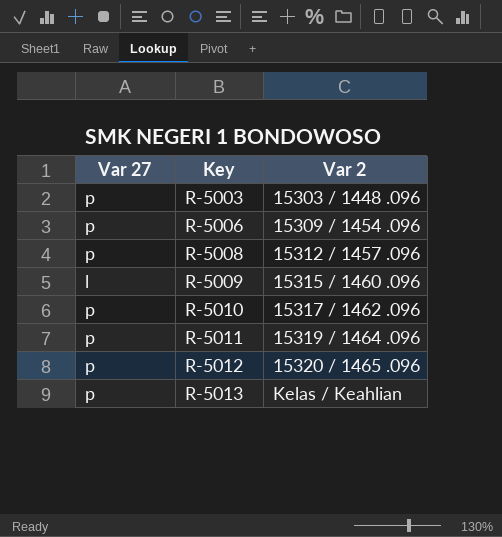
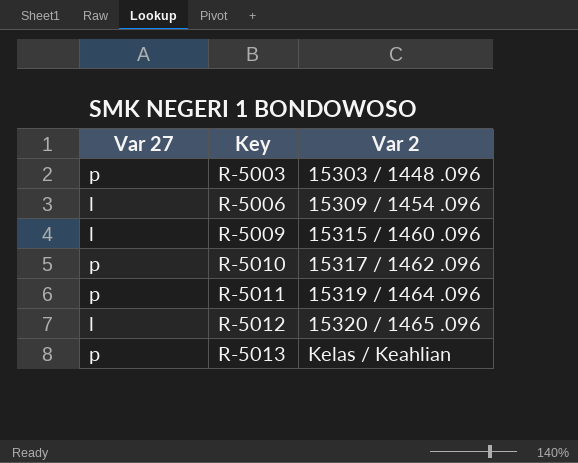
row R-5008: p | 15312 / 1457 .096 -> none
R-5006 | Var 27: p -> l
R-5012 | Var 27: p -> l

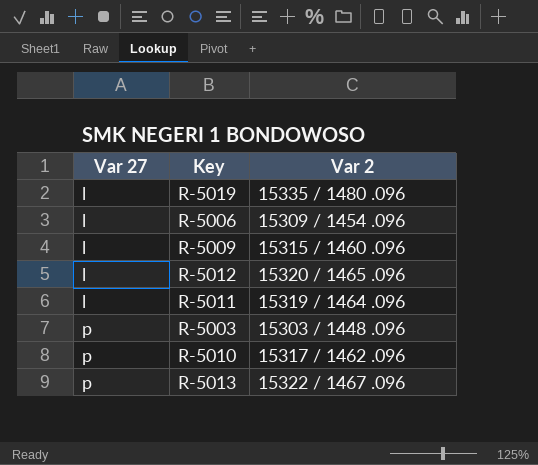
row order: Key ascending -> Var 27 ascending
row R-5019: none -> l | 15335 / 1480 .096
R-5011 | Var 27: p -> l
R-5013 | Var 2: Kelas / Keahlian -> 15322 / 1467 .096

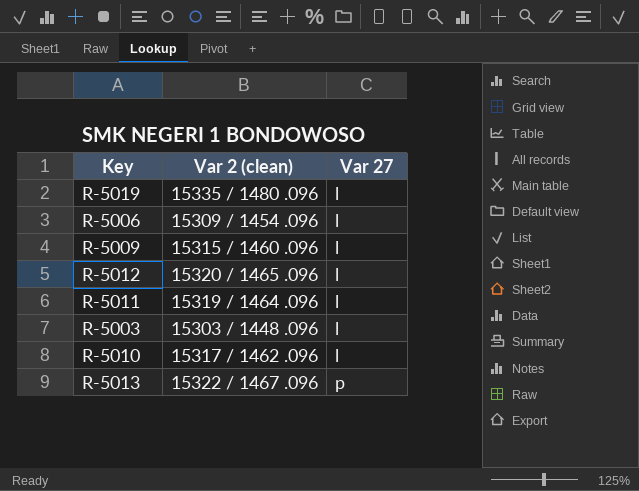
column name: Var 2 -> Var 2 (clean)
column Var 27 | position: 1 -> 3
R-5003 | Var 27: p -> l
R-5010 | Var 27: p -> l

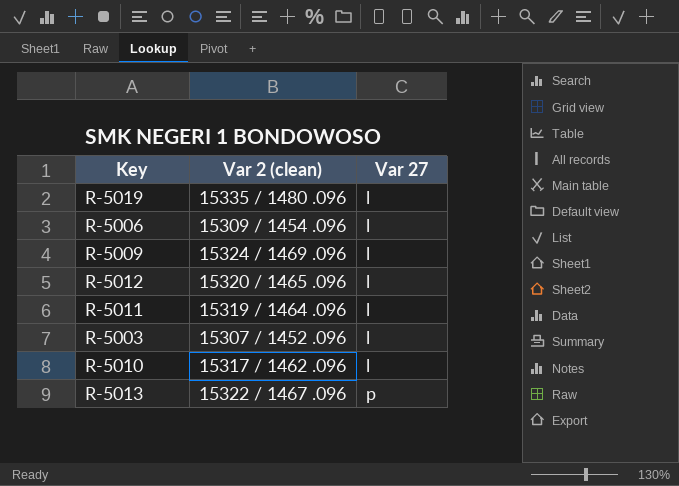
R-5009 | Var 2 (clean): 15315 / 1460 .096 -> 15324 / 1469 .096
R-5003 | Var 2 (clean): 15303 / 1448 .096 -> 15307 / 1452 .096

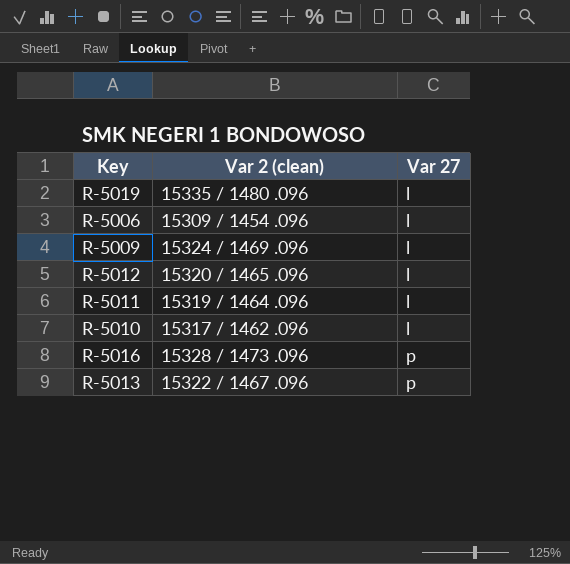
row R-5003: 15307 / 1452 .096 | l -> none
row R-5016: none -> 15328 / 1473 .096 | p

